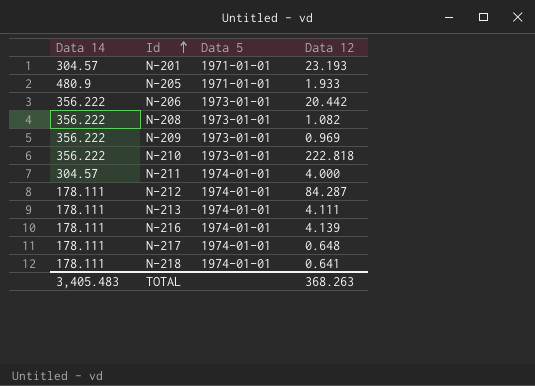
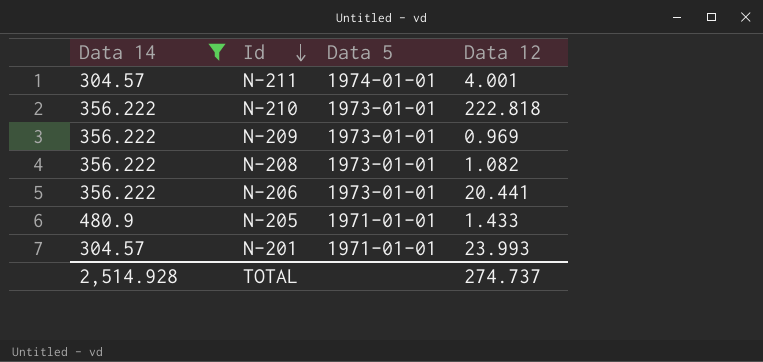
filter: none -> Data 14 != 178.111
row order: Id ascending -> Id descending
N-211 | Data 12: 4.000 -> 4.001
N-206 | Data 12: 20.442 -> 20.441
N-205 | Data 12: 1.933 -> 1.433
N-201 | Data 12: 23.193 -> 23.993
TOTAL | Data 14: 3,405.483 -> 2,514.928
TOTAL | Data 12: 368.263 -> 274.737

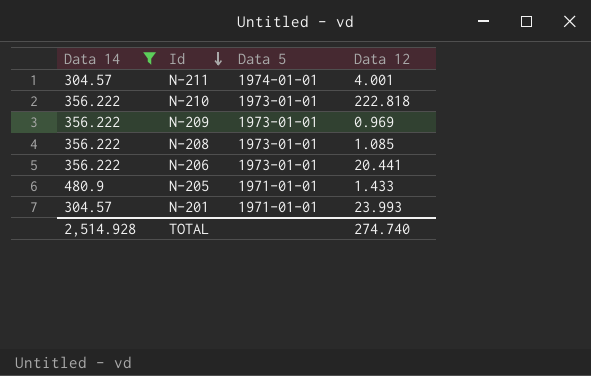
N-208 | Data 12: 1.082 -> 1.085
TOTAL | Data 12: 274.737 -> 274.740

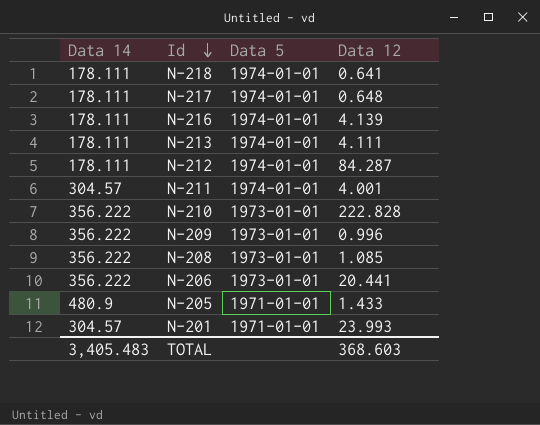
filter: Data 14 != 178.111 -> none
N-210 | Data 12: 222.818 -> 222.828
N-209 | Data 12: 0.969 -> 0.996
TOTAL | Data 14: 2,514.928 -> 3,405.483
TOTAL | Data 12: 274.740 -> 368.603

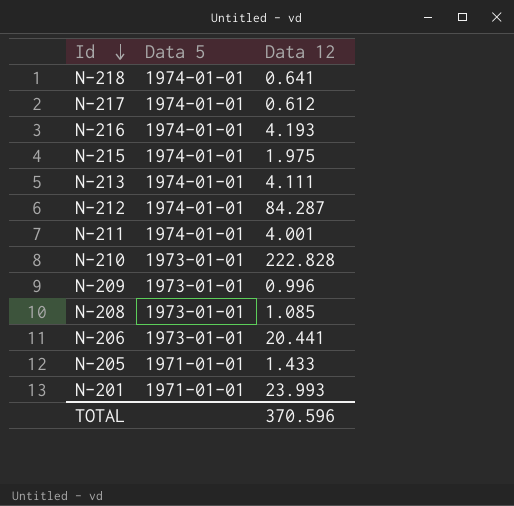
column Data 14 | position: 1 -> none
N-217 | Data 12: 0.648 -> 0.612
N-216 | Data 12: 4.139 -> 4.193
row N-215: none -> 1974-01-01 | 1.975
TOTAL | Data 12: 368.603 -> 370.596

